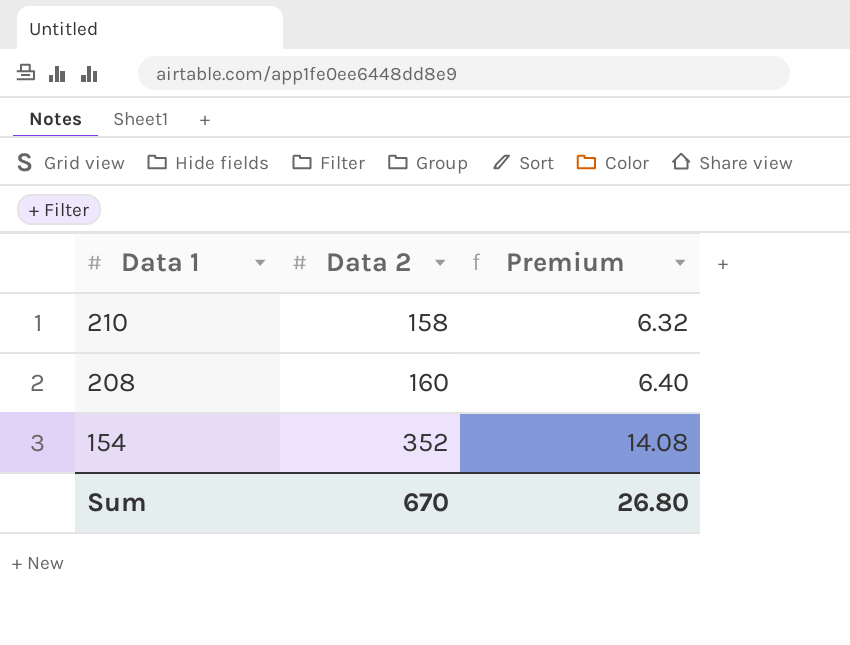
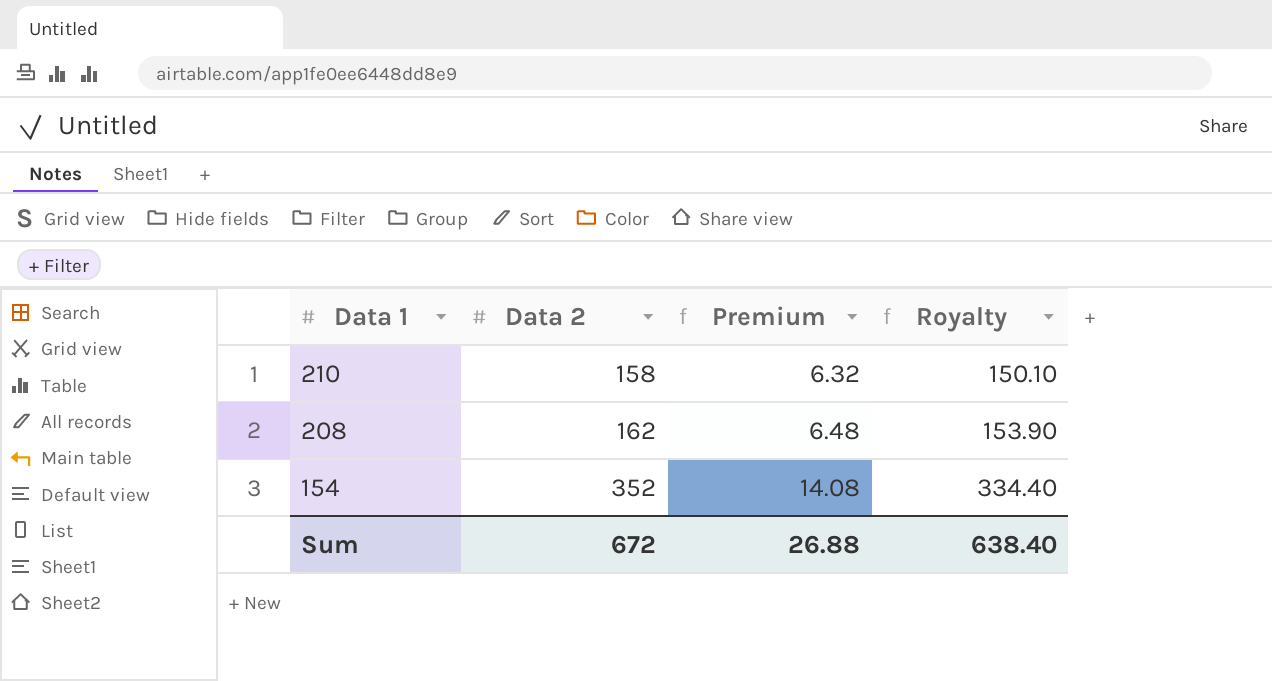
column Royalty | formula: none -> [Data 2] * 0.95
208 | Data 2: 160 -> 162
208 | Premium: 6.40 -> 6.48
Sum | Data 2: 670 -> 672
Sum | Premium: 26.80 -> 26.88

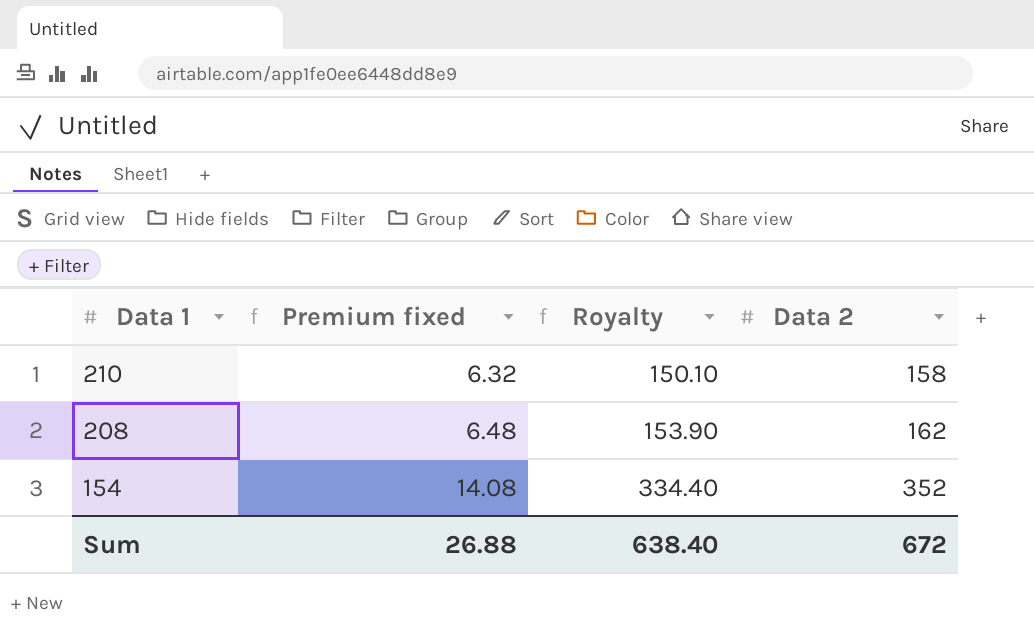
column name: Premium -> Premium fixed
column Data 2 | position: 2 -> 4

